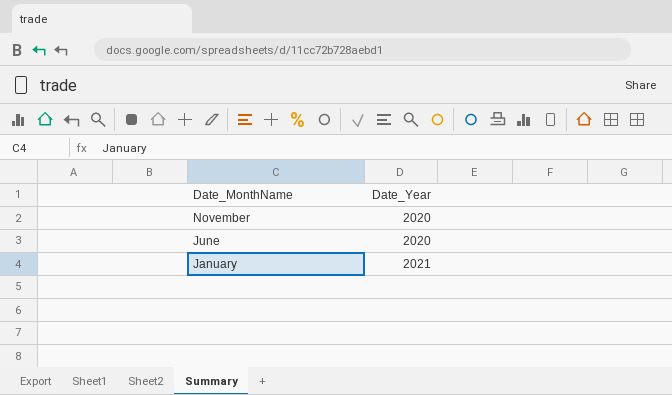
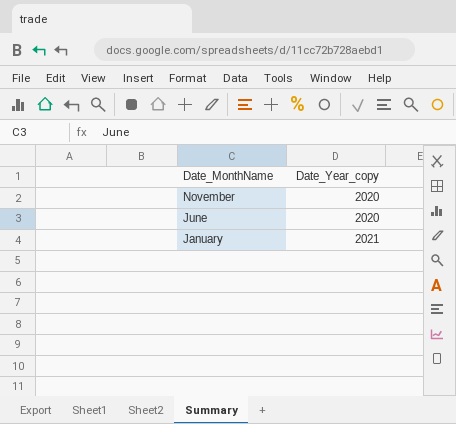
column name: Date_Year -> Date_Year_copy

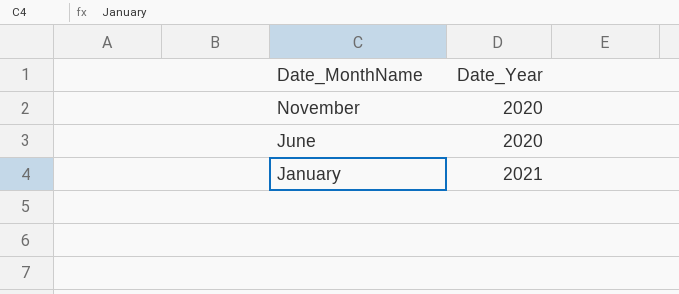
column name: Date_Year_copy -> Date_Year

